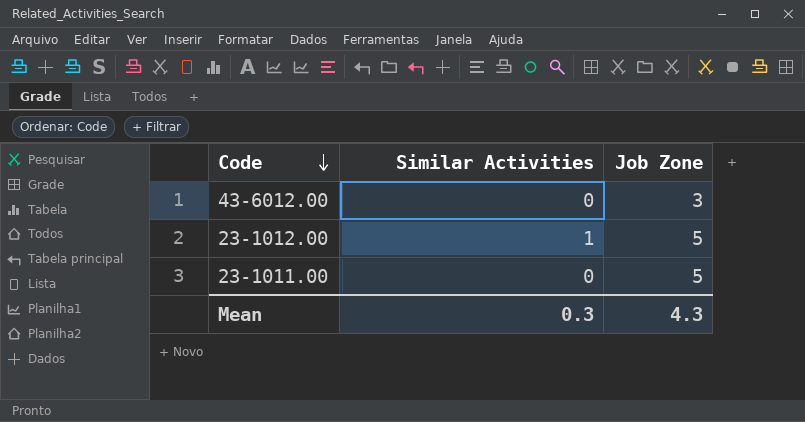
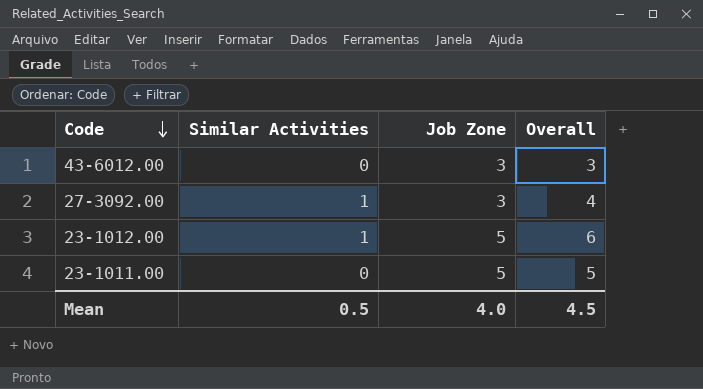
column Overall | formula: none -> [Similar Activities] + [Job Zone]
row 27-3092.00: none -> 1 | 3 | 4
Mean | Similar Activities: 0.3 -> 0.5
Mean | Job Zone: 4.3 -> 4.0

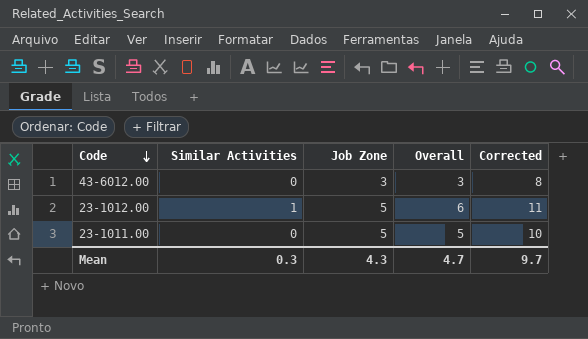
column Corrected | formula: none -> [Overall] + 5
row 27-3092.00: 1 | 3 | 4 -> none
Mean | Similar Activities: 0.5 -> 0.3
Mean | Job Zone: 4.0 -> 4.3
Mean | Overall: 4.5 -> 4.7

